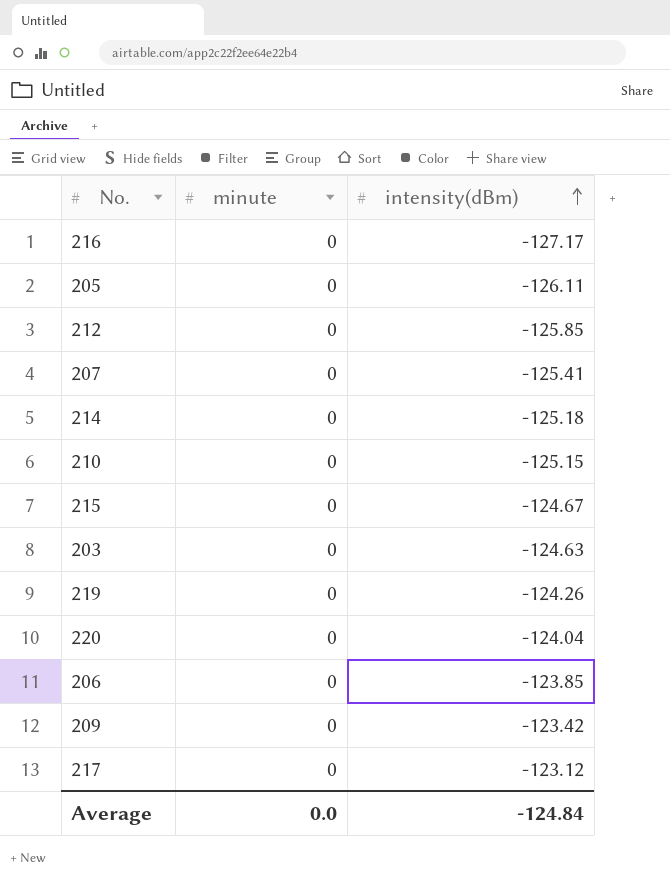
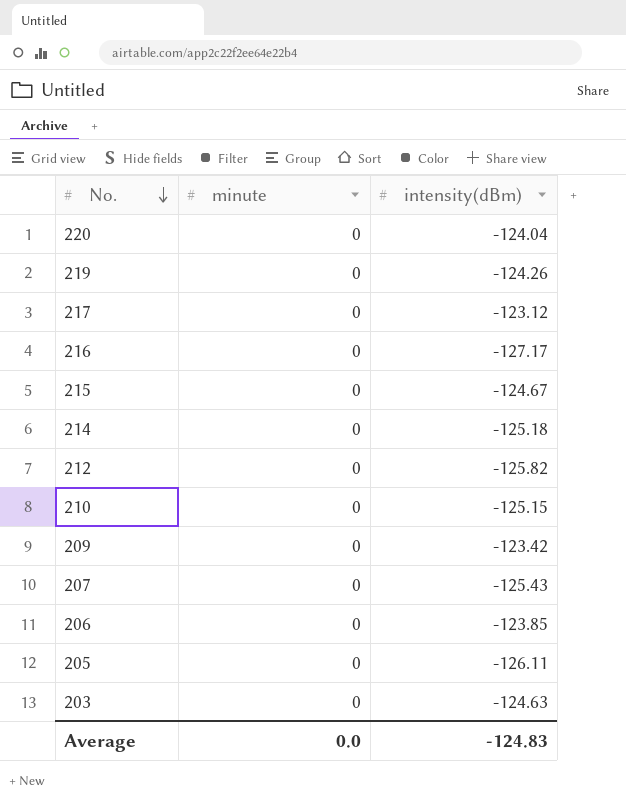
row order: intensity(dBm) ascending -> No. descending
212 | intensity(dBm): -125.85 -> -125.82
207 | intensity(dBm): -125.41 -> -125.43
Average | intensity(dBm): -124.84 -> -124.83

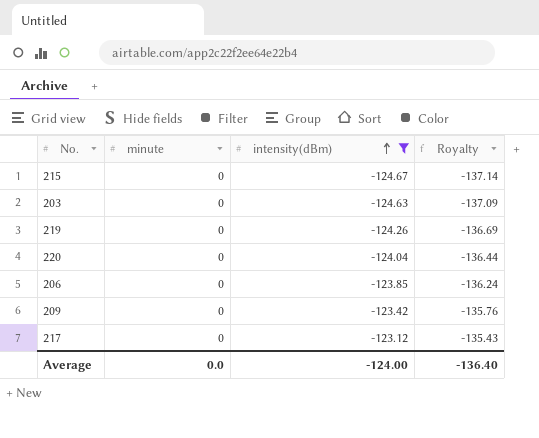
filter: none -> intensity(dBm) >= -124.67
row order: No. descending -> intensity(dBm) ascending
column Royalty | formula: none -> [intensity(dBm)] * 1.1
Average | intensity(dBm): -124.83 -> -124.00

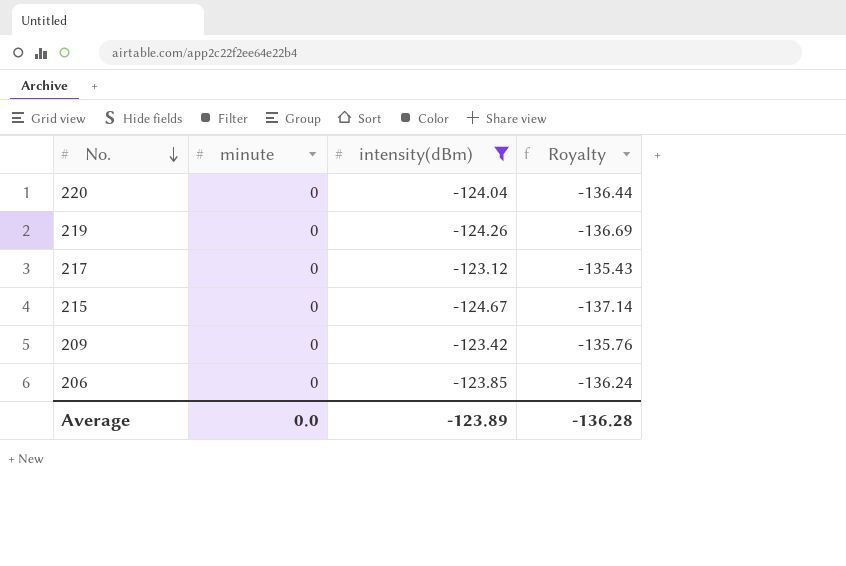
row order: intensity(dBm) ascending -> No. descending
row 203: 0 | -124.63 | -137.09 -> none
Average | intensity(dBm): -124.00 -> -123.89
Average | Royalty: -136.40 -> -136.28

